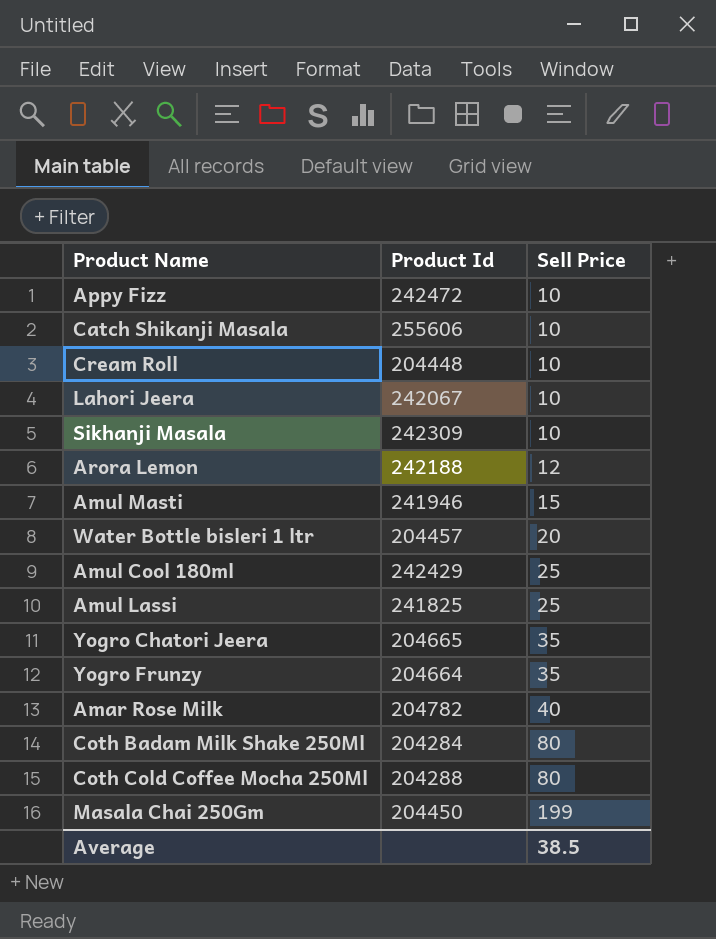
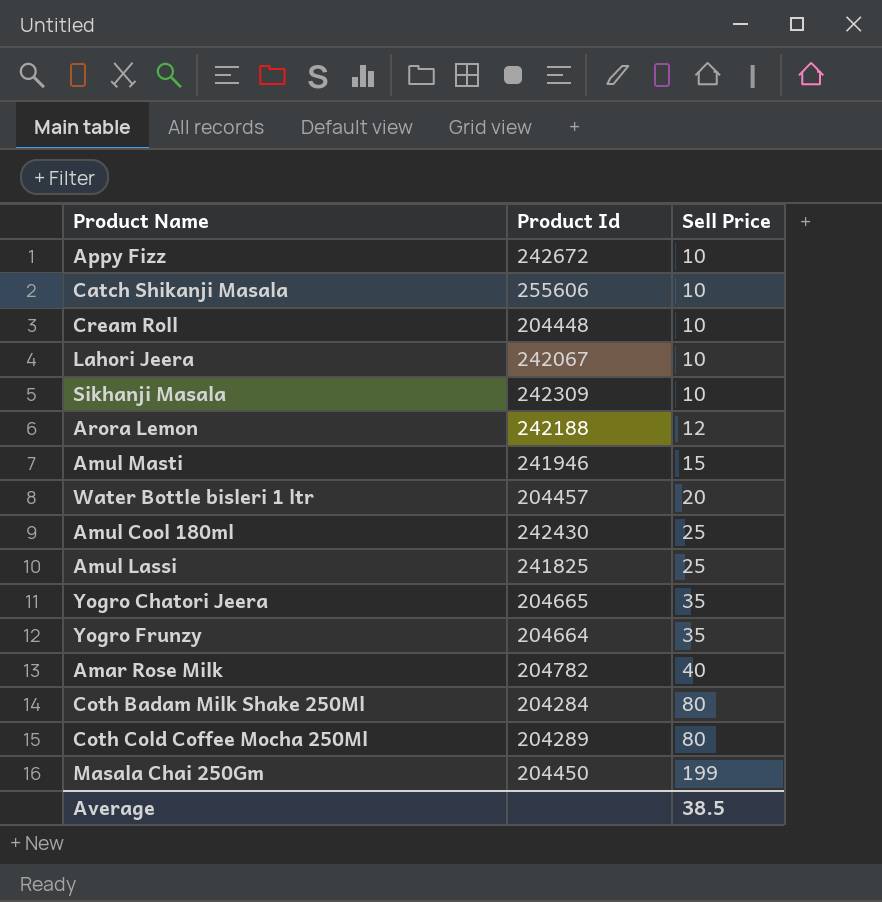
Appy Fizz | Product Id: 242472 -> 242672
Amul Cool 180ml | Product Id: 242429 -> 242430
Coth Cold Coffee Mocha 250Ml | Product Id: 204288 -> 204289

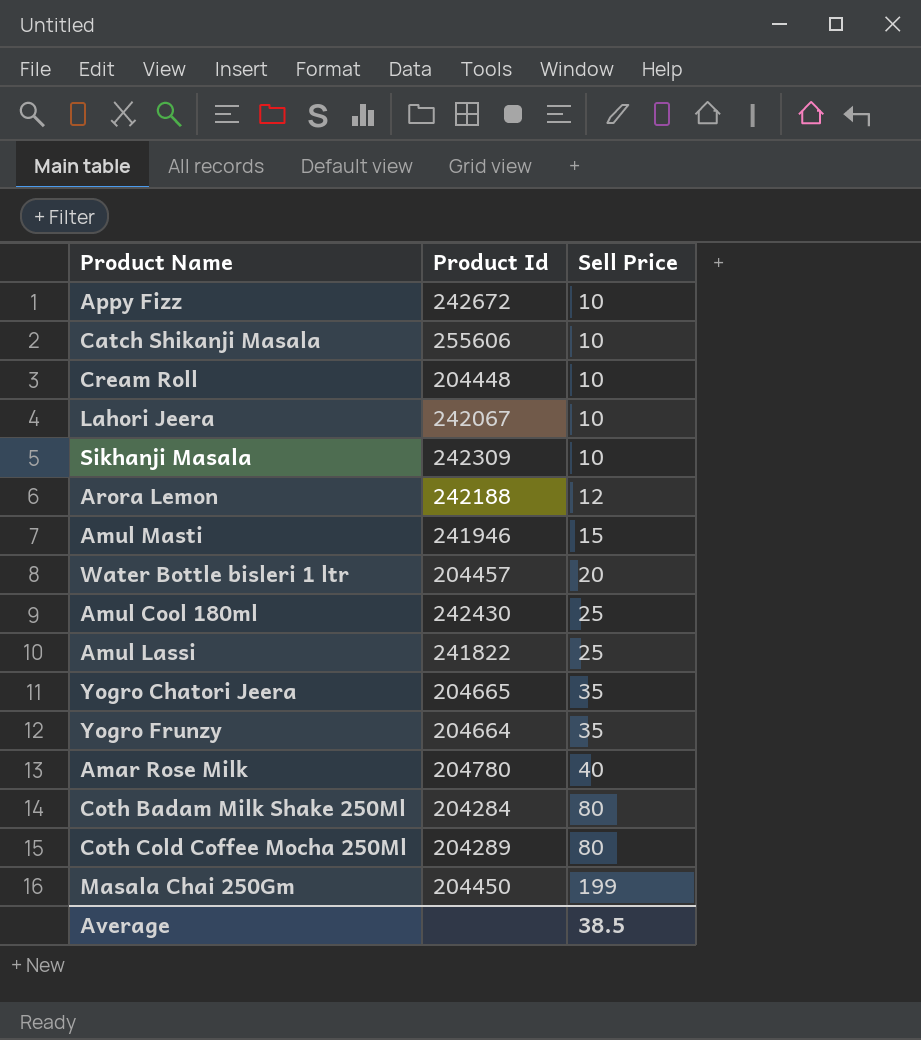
Amul Lassi | Product Id: 241825 -> 241822
Amar Rose Milk | Product Id: 204782 -> 204780

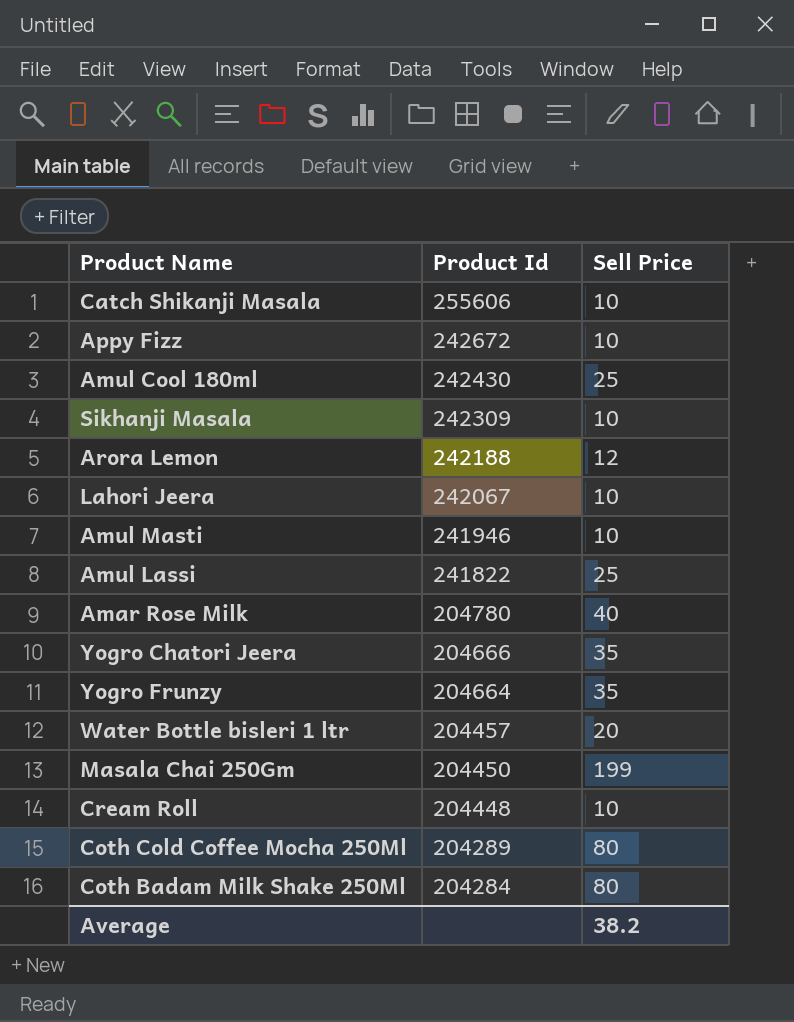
row order: Sell Price ascending -> Product Id descending
Amul Masti | Sell Price: 15 -> 10
Yogro Chatori Jeera | Product Id: 204665 -> 204666
Average | Sell Price: 38.5 -> 38.2

